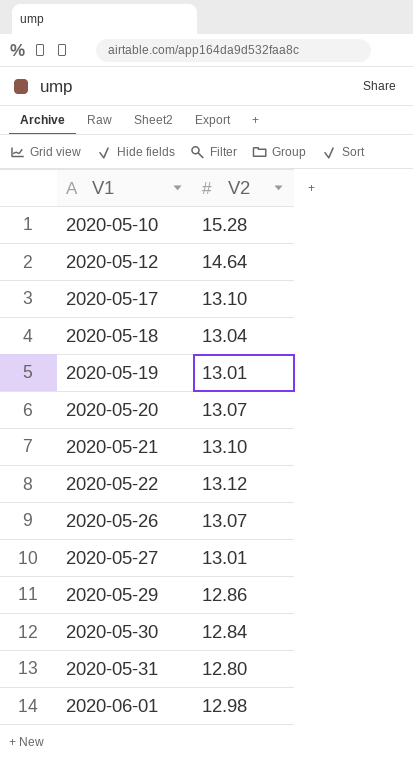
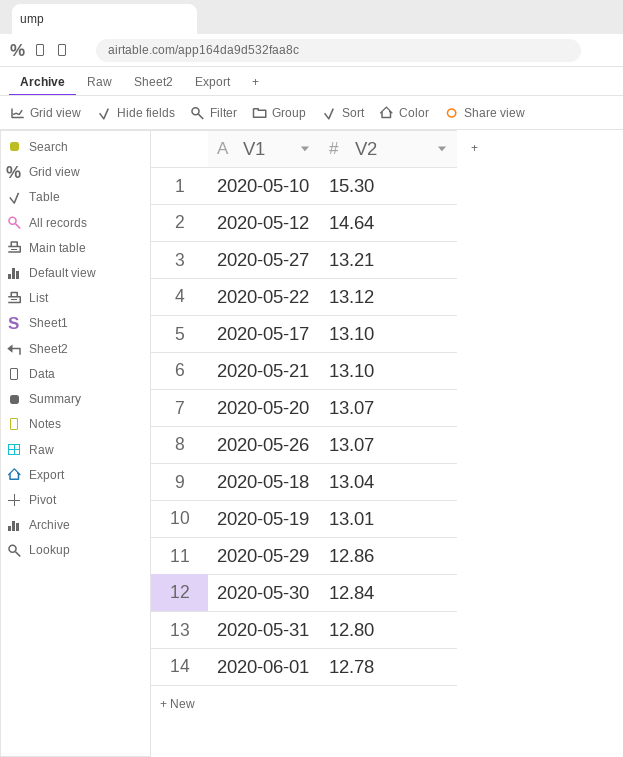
row order: V1 ascending -> V2 descending
2020-05-10 | V2: 15.28 -> 15.30
2020-05-27 | V2: 13.01 -> 13.21
2020-06-01 | V2: 12.98 -> 12.78

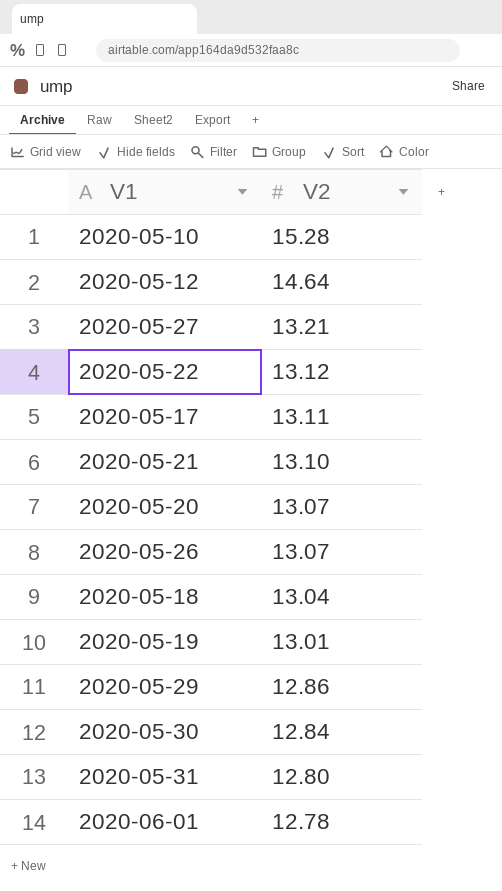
2020-05-10 | V2: 15.30 -> 15.28
2020-05-17 | V2: 13.10 -> 13.11

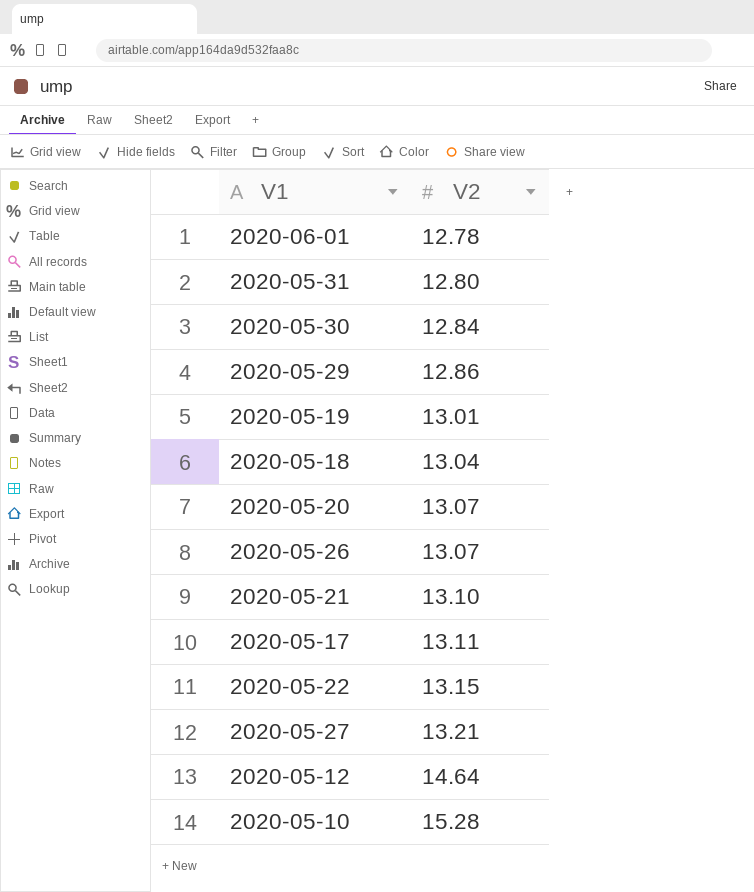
row order: V2 descending -> V2 ascending
2020-05-22 | V2: 13.12 -> 13.15

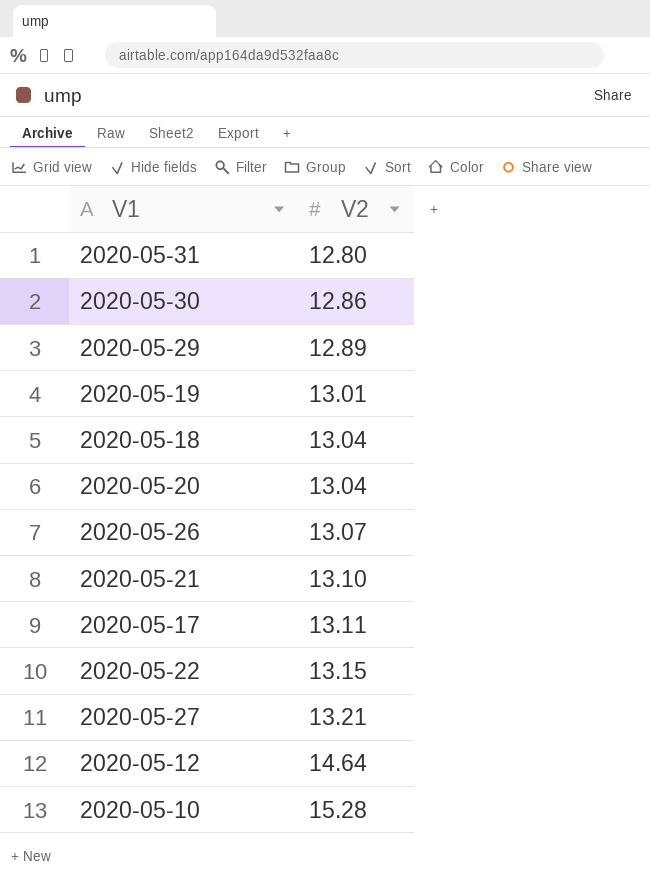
row 2020-06-01: 12.78 -> none
2020-05-30 | V2: 12.84 -> 12.86
2020-05-29 | V2: 12.86 -> 12.89
2020-05-20 | V2: 13.07 -> 13.04

